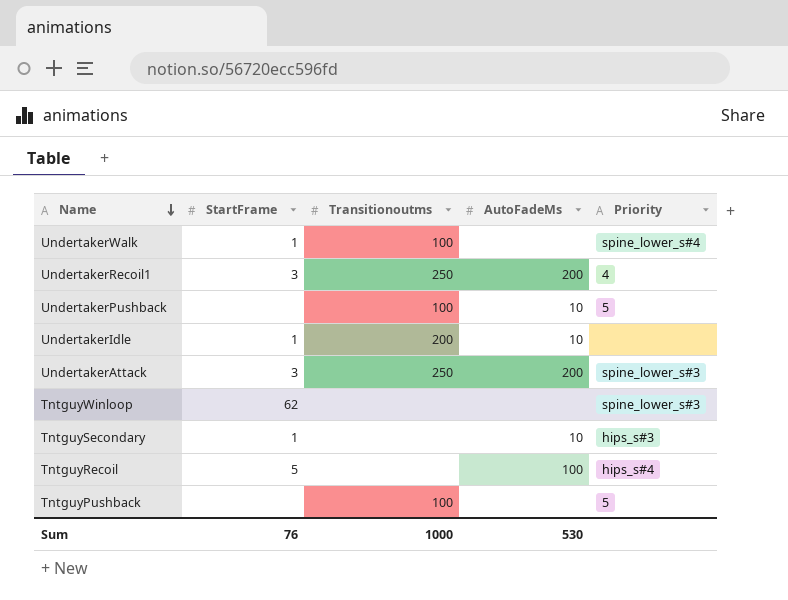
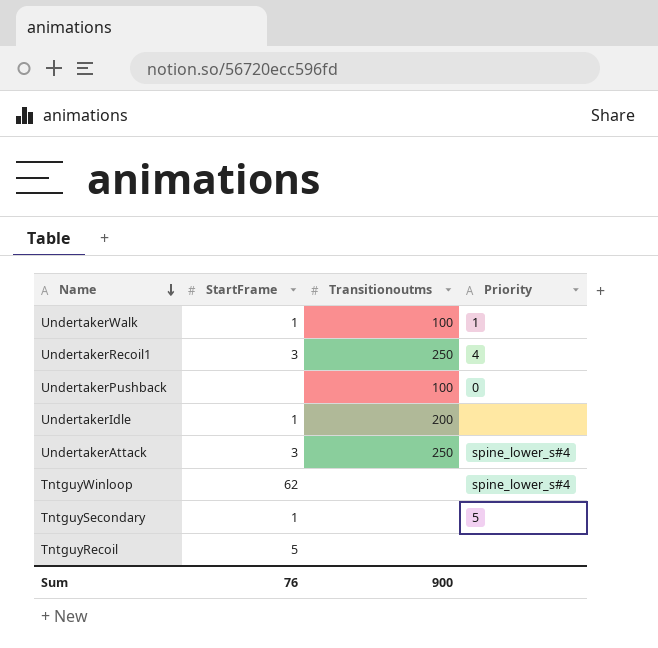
column AutoFadeMs | position: 4 -> none
row TntguyPushback: none | 100 | none | 5 -> none
UndertakerWalk | Priority: spine_lower_s#4 -> 1
UndertakerPushback | Priority: 5 -> 0
UndertakerAttack | Priority: spine_lower_s#3 -> spine_lower_s#4
TntguyWinloop | Priority: spine_lower_s#3 -> spine_lower_s#4
TntguySecondary | Priority: hips_s#3 -> 5
TntguyRecoil | Priority: hips_s#4 -> none
Sum | Transitionoutms: 1000 -> 900

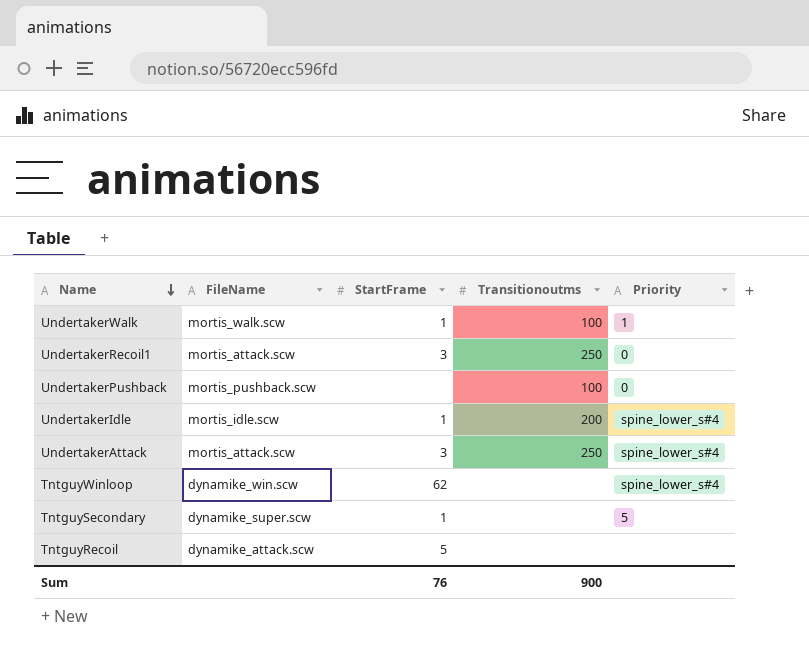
column FileName | position: none -> 2
UndertakerRecoil1 | Priority: 4 -> 0
UndertakerIdle | Priority: none -> spine_lower_s#4

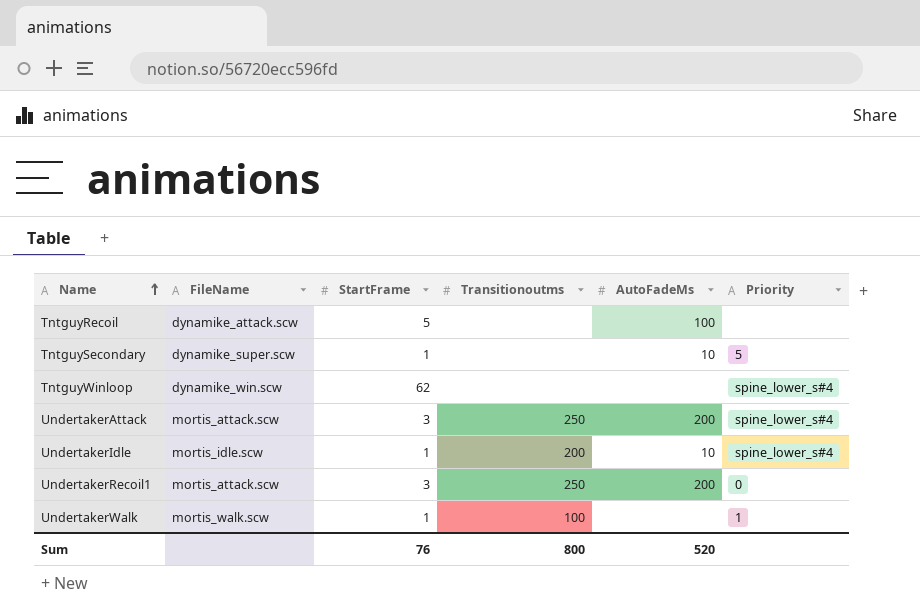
row order: Name descending -> Name ascending
column AutoFadeMs | position: none -> 5
row UndertakerPushback: mortis_pushback.scw | none | 100 | 0 -> none
Sum | Transitionoutms: 900 -> 800

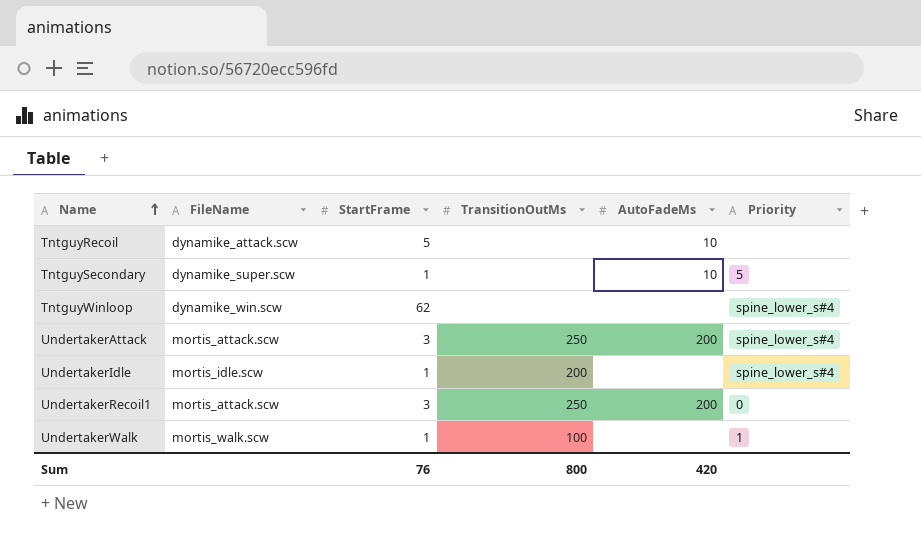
column name: Transitionoutms -> TransitionOutMs
TntguyRecoil | AutoFadeMs: 100 -> 10
UndertakerIdle | AutoFadeMs: 10 -> none
Sum | AutoFadeMs: 520 -> 420

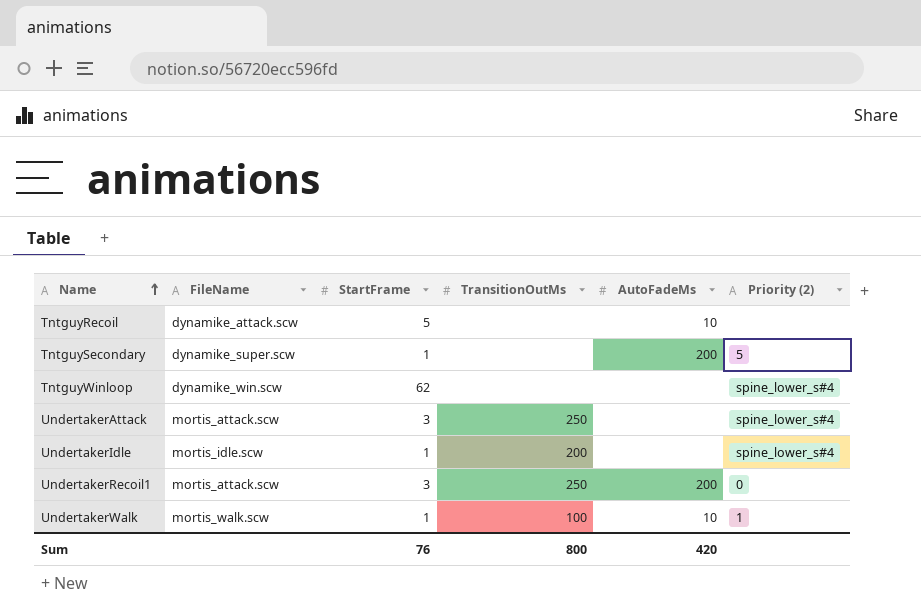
column name: Priority -> Priority (2)
TntguySecondary | AutoFadeMs: 10 -> 200
UndertakerAttack | AutoFadeMs: 200 -> none
UndertakerWalk | AutoFadeMs: none -> 10

